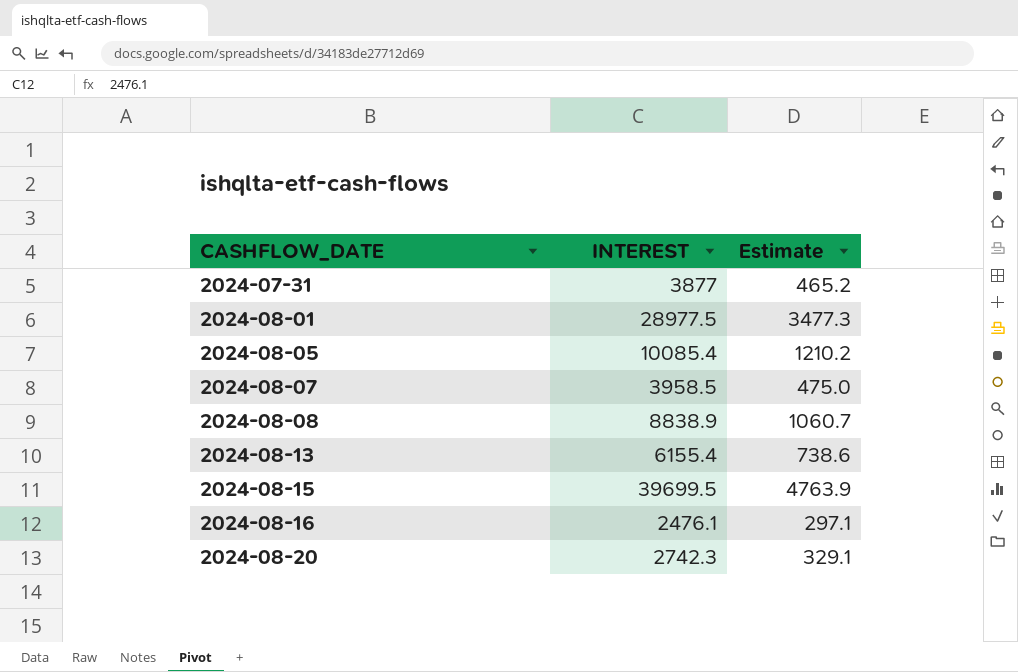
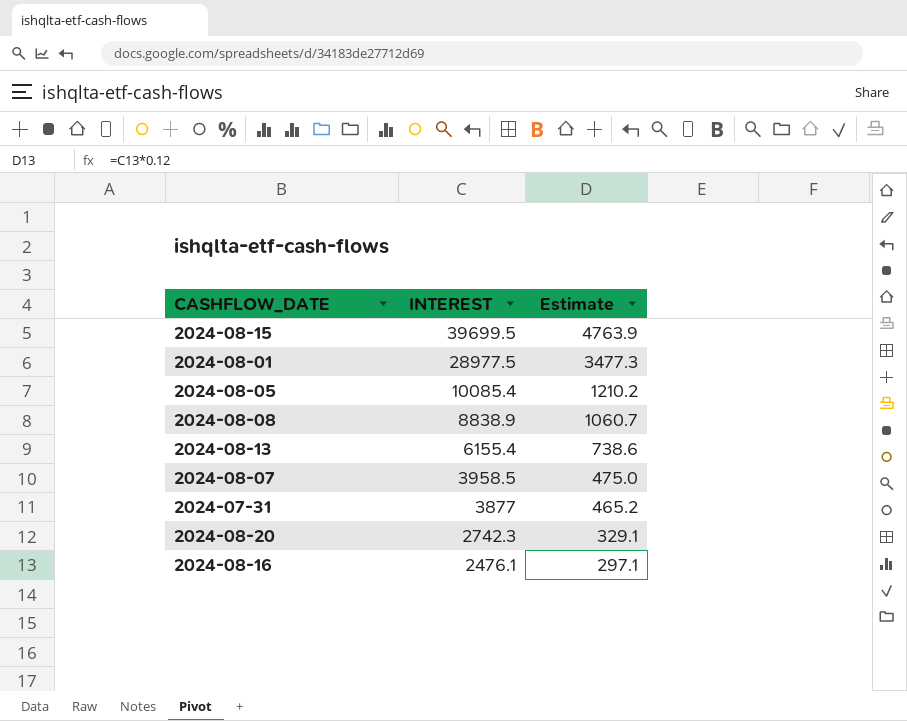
row order: CASHFLOW_DATE ascending -> INTEREST descending

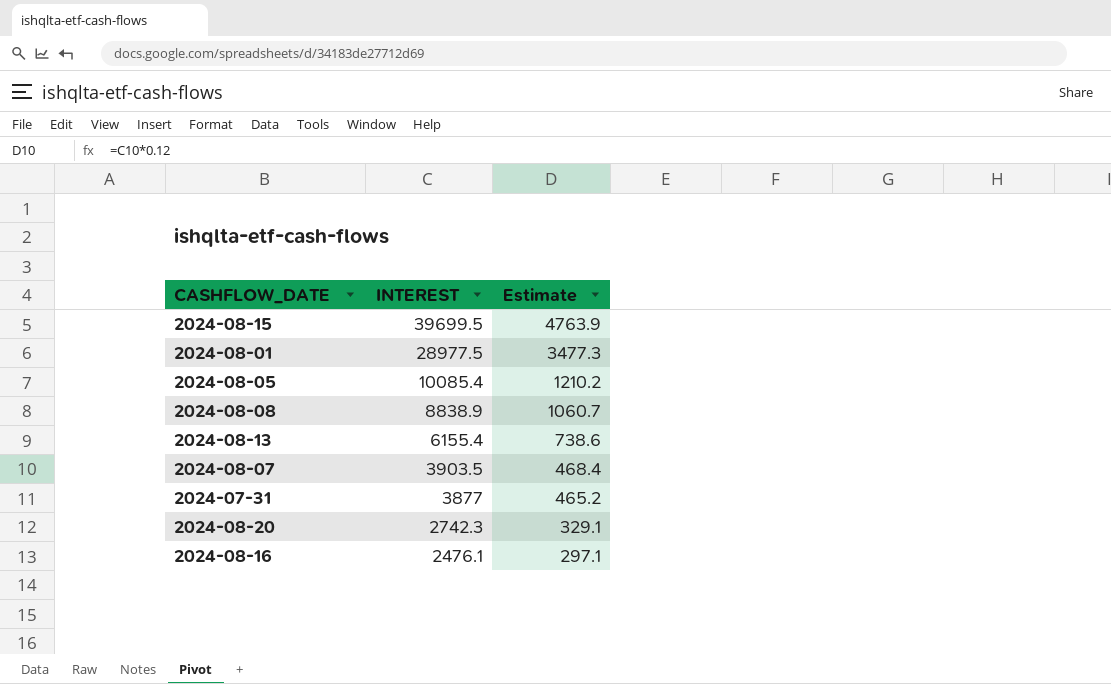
2024-08-07 | INTEREST: 3958.5 -> 3903.5
2024-08-07 | Estimate: 475.0 -> 468.4

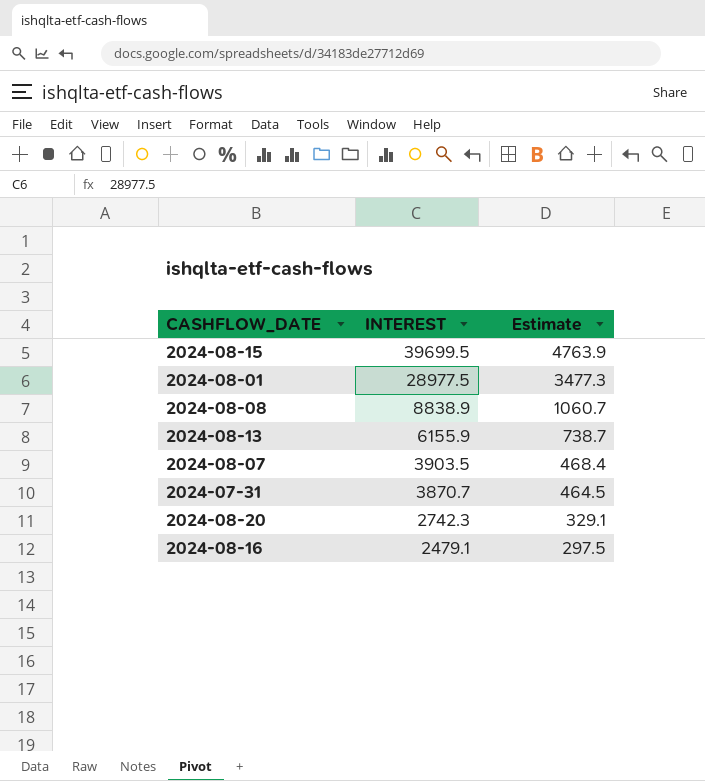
row 2024-08-05: 10085.4 | 1210.2 -> none
2024-08-13 | INTEREST: 6155.4 -> 6155.9
2024-08-13 | Estimate: 738.6 -> 738.7
2024-07-31 | INTEREST: 3877 -> 3870.7
2024-07-31 | Estimate: 465.2 -> 464.5
2024-08-16 | INTEREST: 2476.1 -> 2479.1
2024-08-16 | Estimate: 297.1 -> 297.5

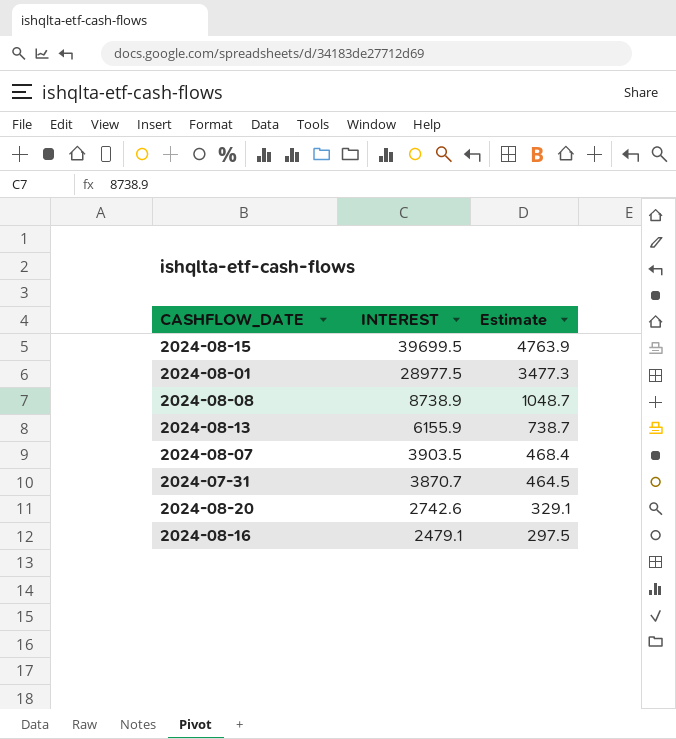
2024-08-08 | INTEREST: 8838.9 -> 8738.9
2024-08-08 | Estimate: 1060.7 -> 1048.7
2024-08-20 | INTEREST: 2742.3 -> 2742.6

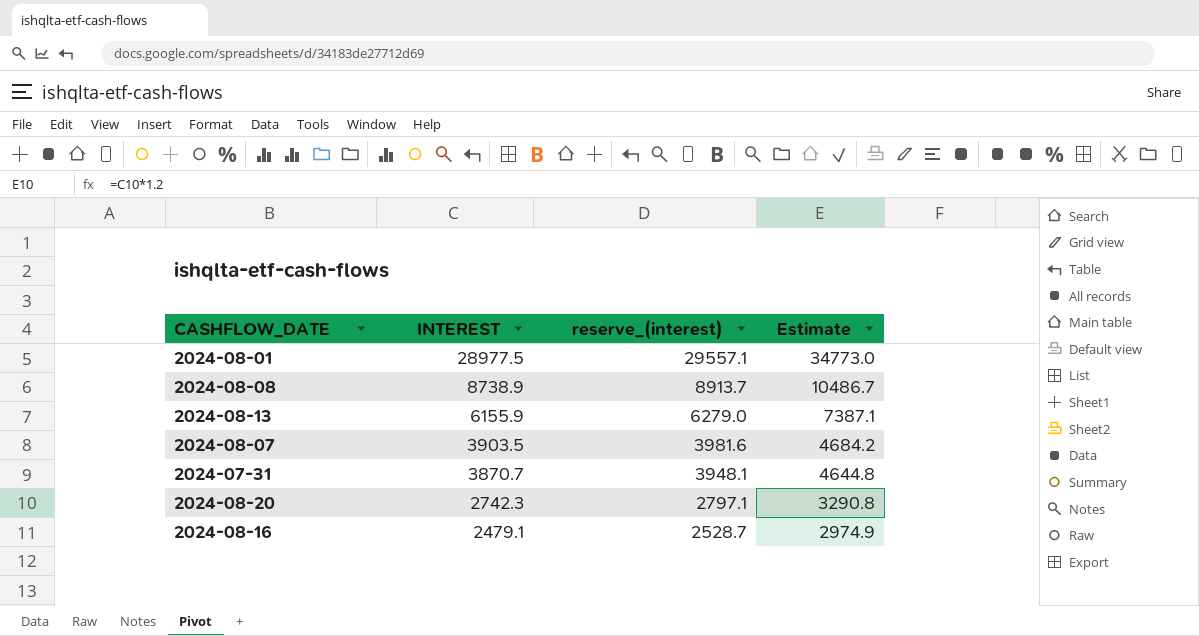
column reserve_(interest) | formula: none -> [INTEREST] * 1.02
column Estimate | formula: [INTEREST] * 0.12 -> [INTEREST] * 1.2
row 2024-08-15: 39699.5 | 4763.9 -> none
2024-08-20 | INTEREST: 2742.6 -> 2742.3

